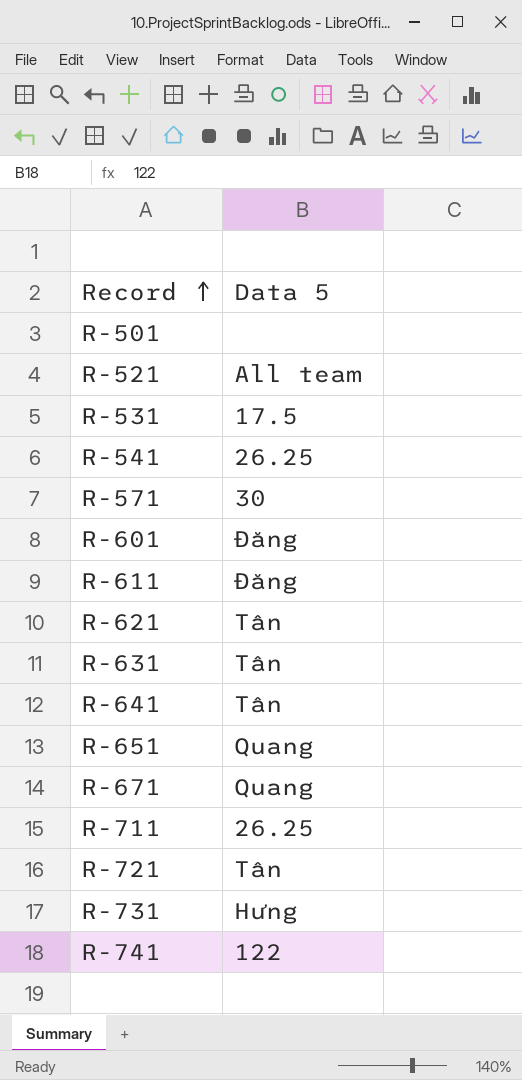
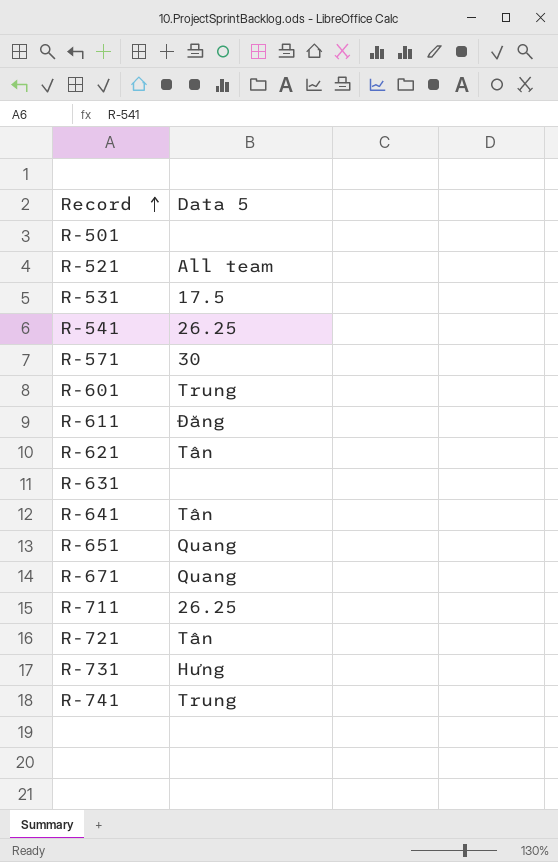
R-601 | Data 5: Đăng -> Trung
R-631 | Data 5: Tân -> none
R-741 | Data 5: 122 -> Trung

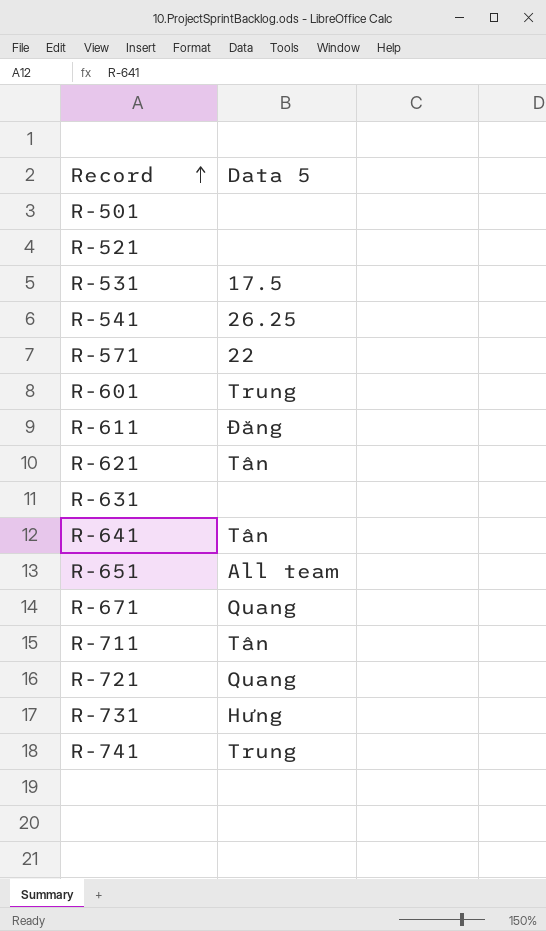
R-521 | Data 5: All team -> none
R-571 | Data 5: 30 -> 22
R-651 | Data 5: Quang -> All team
R-711 | Data 5: 26.25 -> Tân
R-721 | Data 5: Tân -> Quang

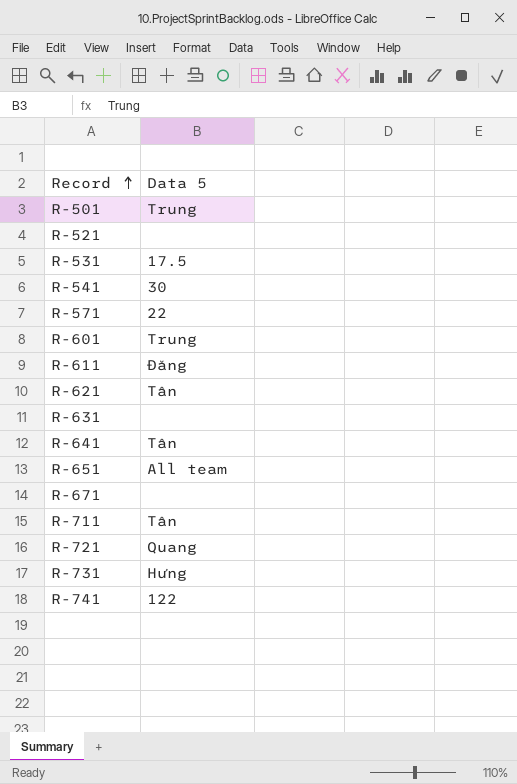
R-501 | Data 5: none -> Trung
R-541 | Data 5: 26.25 -> 30
R-671 | Data 5: Quang -> none
R-741 | Data 5: Trung -> 122

